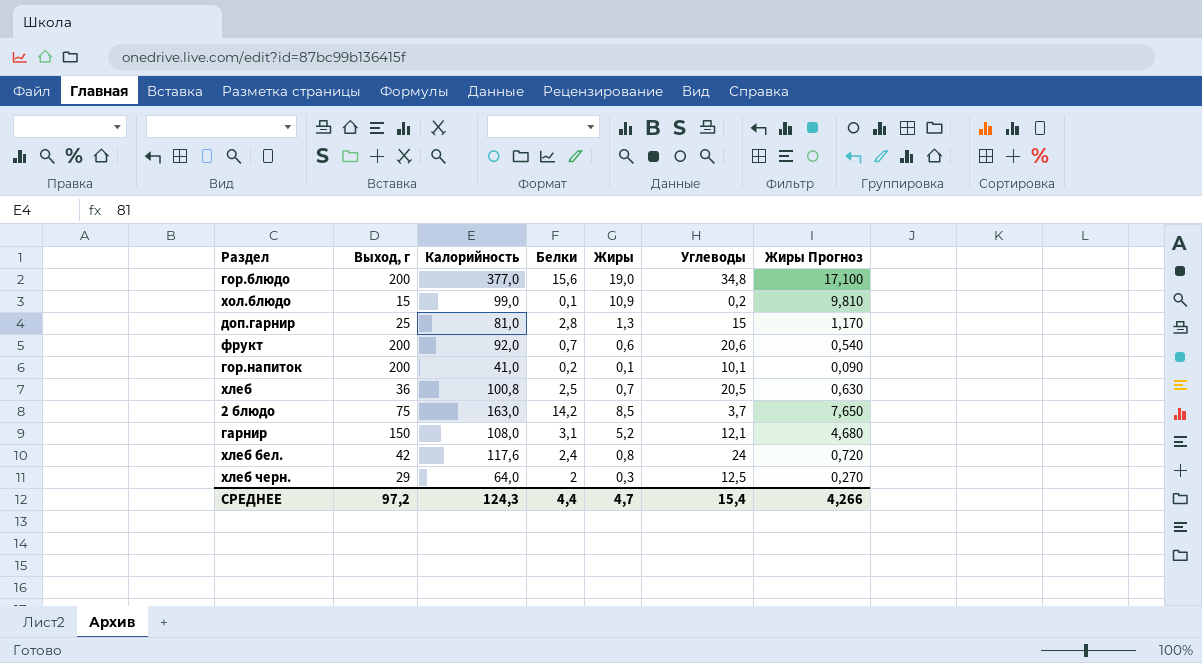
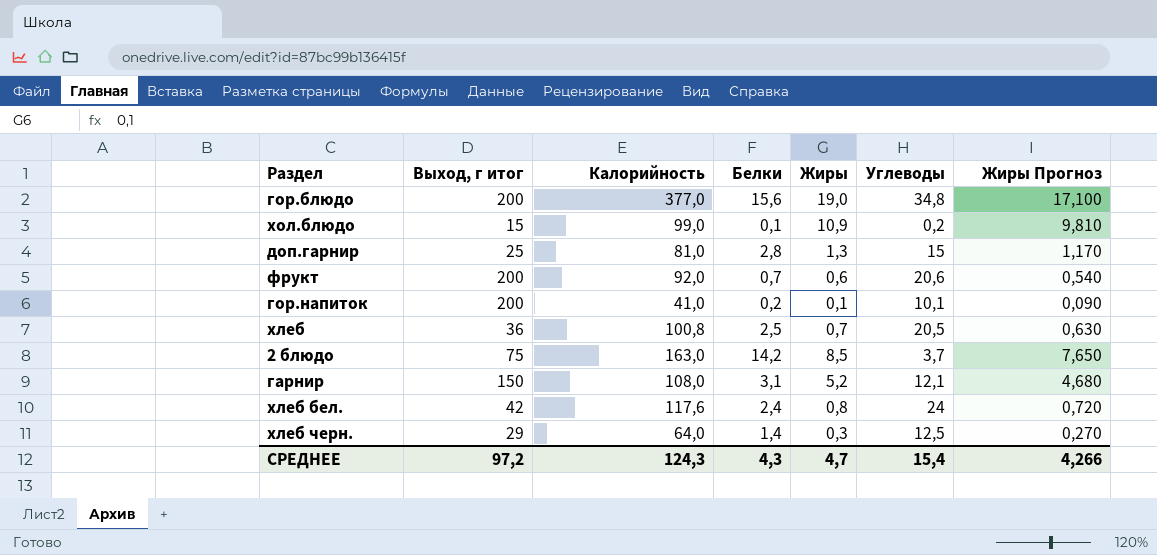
column name: Выход, г -> Выход, г итог
хлеб черн. | Белки: 2 -> 1,4
СРЕДНЕЕ | Белки: 4,4 -> 4,3

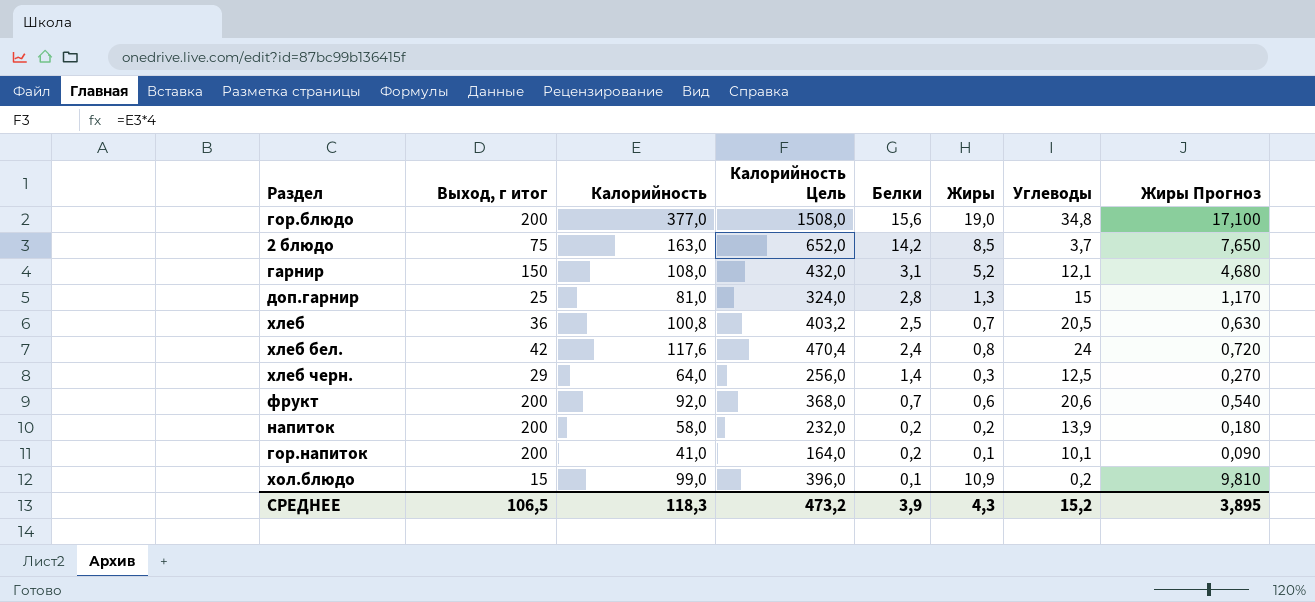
row order: none -> Белки descending
column Калорийность Цель | formula: none -> [Калорийность] * 4
row напиток: none -> 200 | 58,0 | 232,0 | 0,2 | 0,2 | 13,9 | 0,180
СРЕДНЕЕ | Выход, г итог: 97,2 -> 106,5
СРЕДНЕЕ | Калорийность: 124,3 -> 118,3
СРЕДНЕЕ | Белки: 4,3 -> 3,9
СРЕДНЕЕ | Жиры: 4,7 -> 4,3
СРЕДНЕЕ | Углеводы: 15,4 -> 15,2
СРЕДНЕЕ | Жиры Прогноз: 4,266 -> 3,895

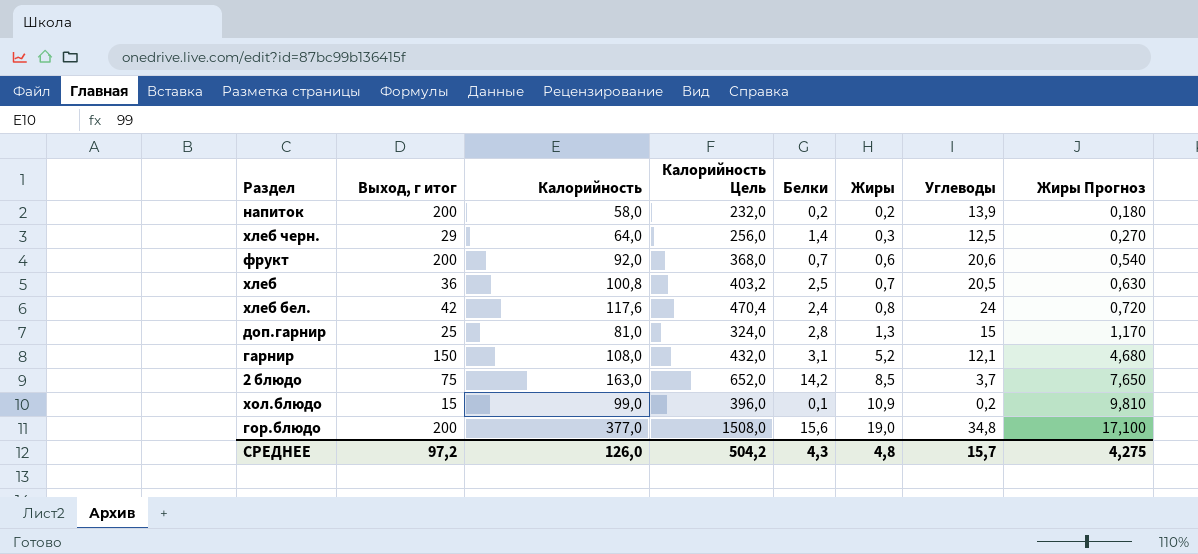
row order: Белки descending -> Жиры ascending
row гор.напиток: 200 | 41,0 | 164,0 | 0,2 | 0,1 | 10,1 | 0,090 -> none
СРЕДНЕЕ | Выход, г итог: 106,5 -> 97,2
СРЕДНЕЕ | Калорийность: 118,3 -> 126,0
СРЕДНЕЕ | Калорийность Цель: 473,2 -> 504,2
СРЕДНЕЕ | Белки: 3,9 -> 4,3
СРЕДНЕЕ | Жиры: 4,3 -> 4,8
СРЕДНЕЕ | Углеводы: 15,2 -> 15,7
СРЕДНЕЕ | Жиры Прогноз: 3,895 -> 4,275

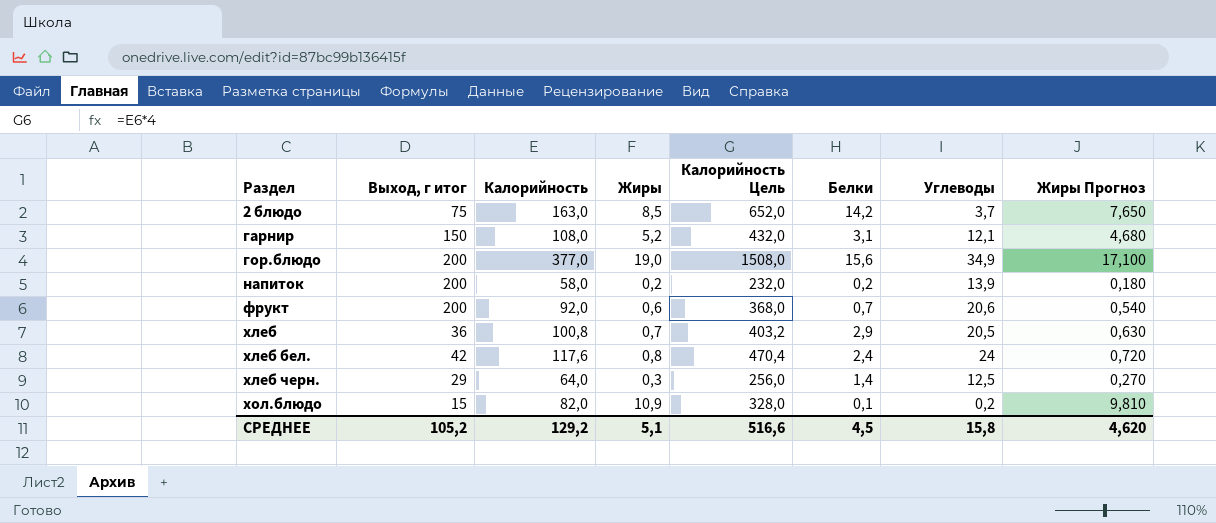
row order: Жиры ascending -> Раздел ascending
column Жиры | position: 6 -> 4
row доп.гарнир: 25 | 81,0 | 324,0 | 2,8 | 1,3 | 15 | 1,170 -> none
гор.блюдо | Углеводы: 34,8 -> 34,9
хлеб | Белки: 2,5 -> 2,9
хол.блюдо | Калорийность: 99,0 -> 82,0
хол.блюдо | Калорийность Цель: 396,0 -> 328,0
СРЕДНЕЕ | Выход, г итог: 97,2 -> 105,2
СРЕДНЕЕ | Калорийность: 126,0 -> 129,2
СРЕДНЕЕ | Жиры: 4,8 -> 5,1
СРЕДНЕЕ | Калорийность Цель: 504,2 -> 516,6
СРЕДНЕЕ | Белки: 4,3 -> 4,5
СРЕДНЕЕ | Углеводы: 15,7 -> 15,8
СРЕДНЕЕ | Жиры Прогноз: 4,275 -> 4,620

